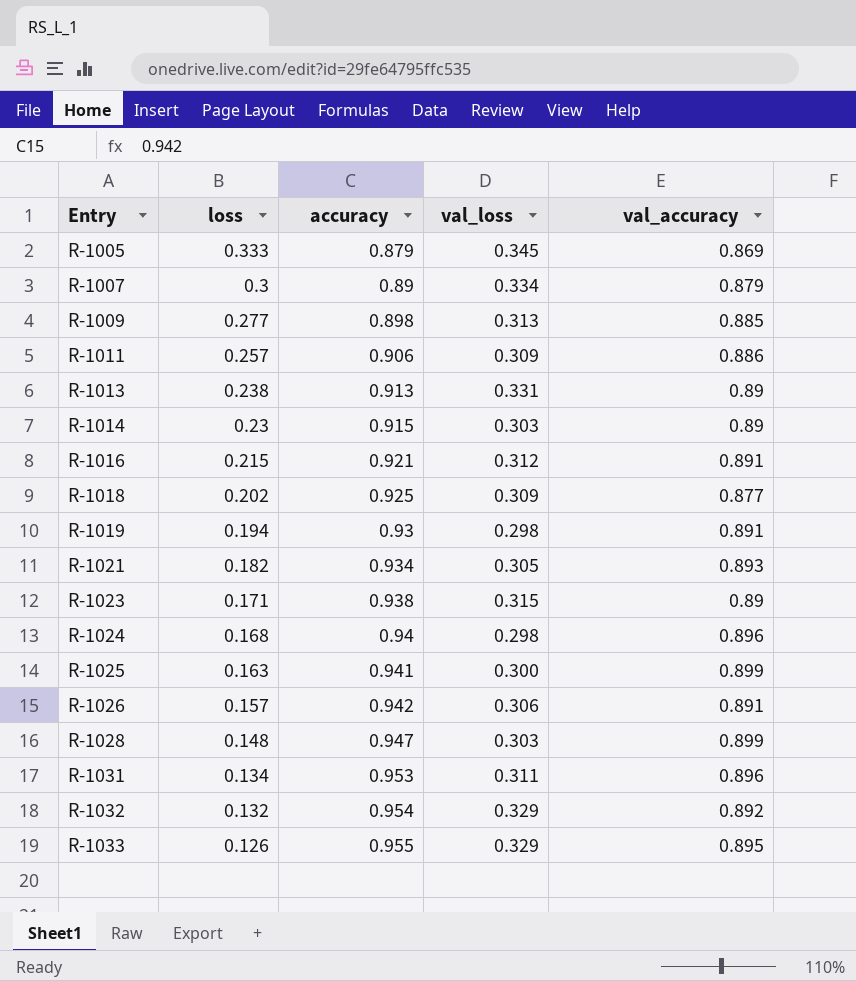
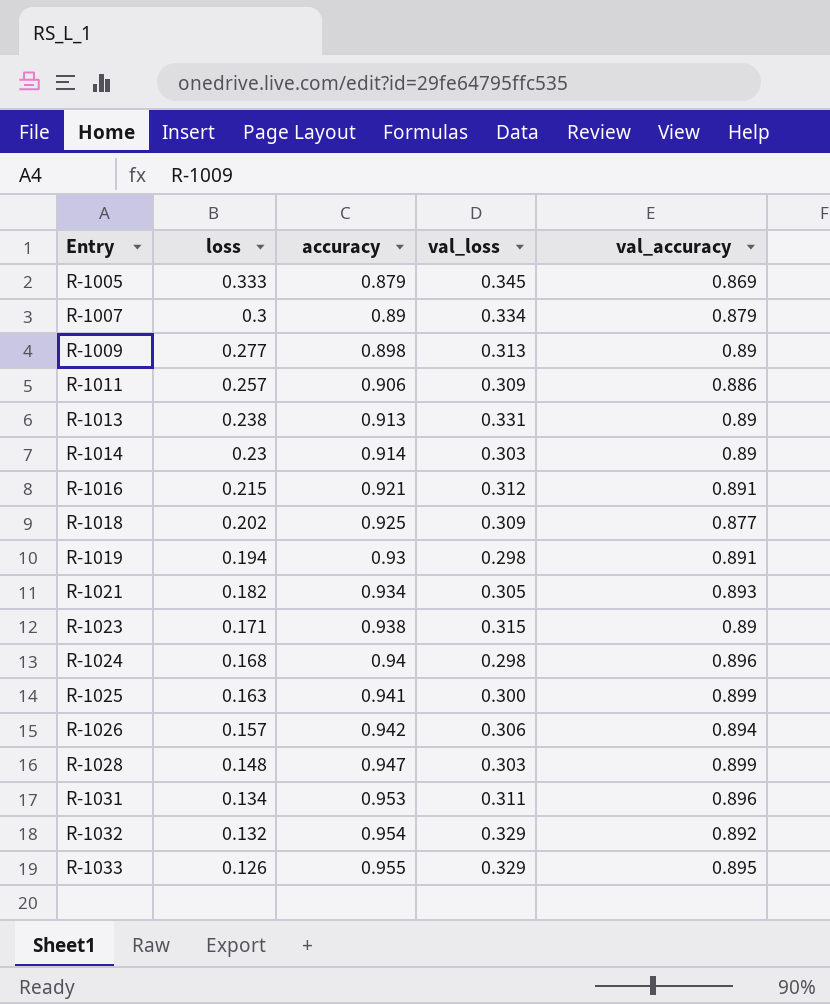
R-1009 | val_accuracy: 0.885 -> 0.89
R-1014 | accuracy: 0.915 -> 0.914
R-1026 | val_accuracy: 0.891 -> 0.894

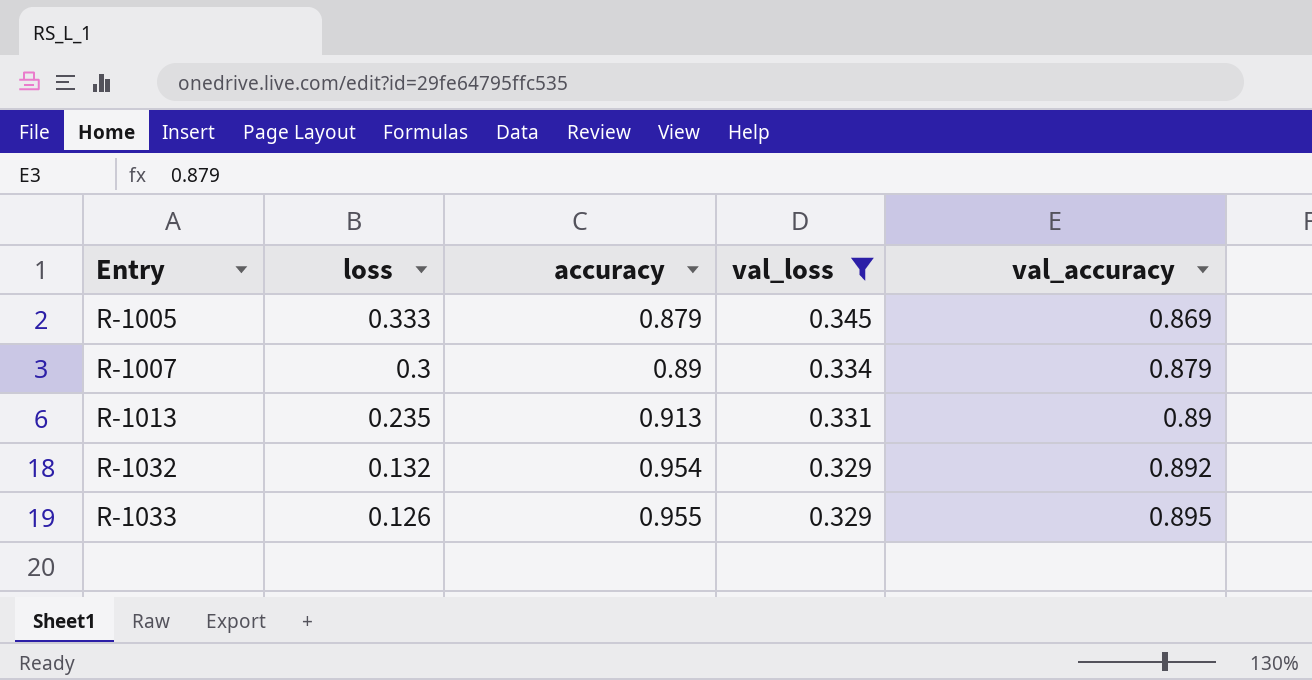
filter: none -> val_loss >= 0.329
R-1013 | loss: 0.238 -> 0.235

